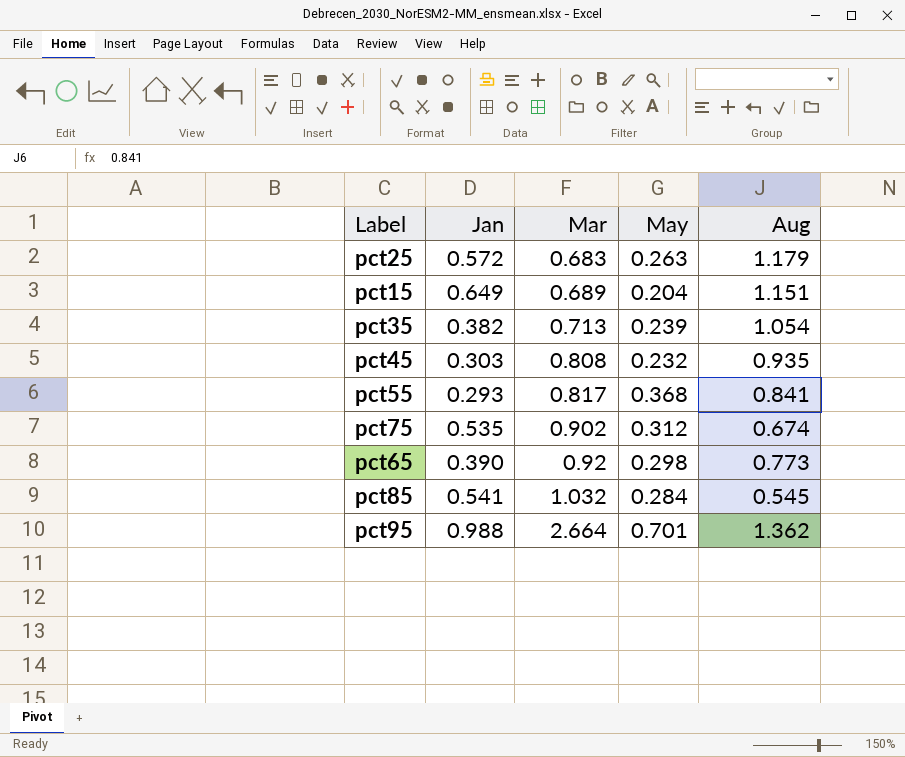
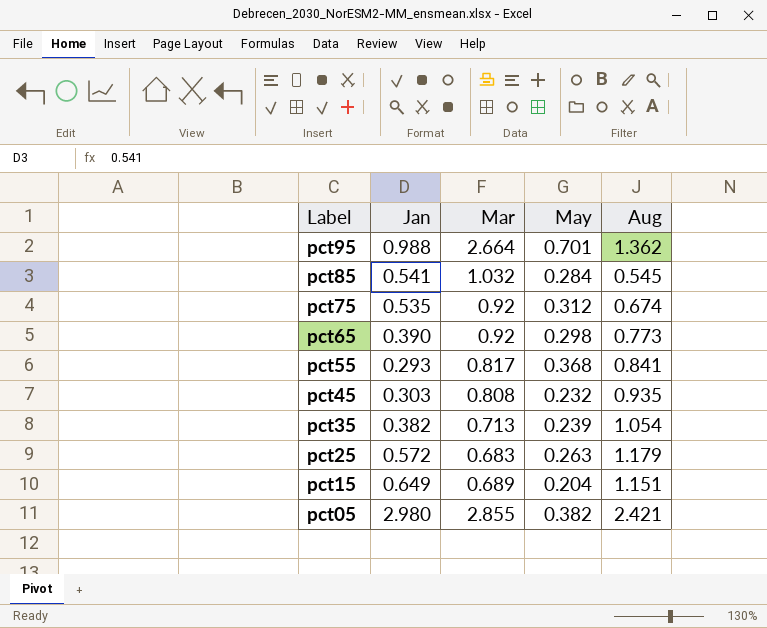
row order: Mar ascending -> Label descending
pct75 | Mar: 0.902 -> 0.92
row pct05: none -> 2.980 | 2.855 | 0.382 | 2.421

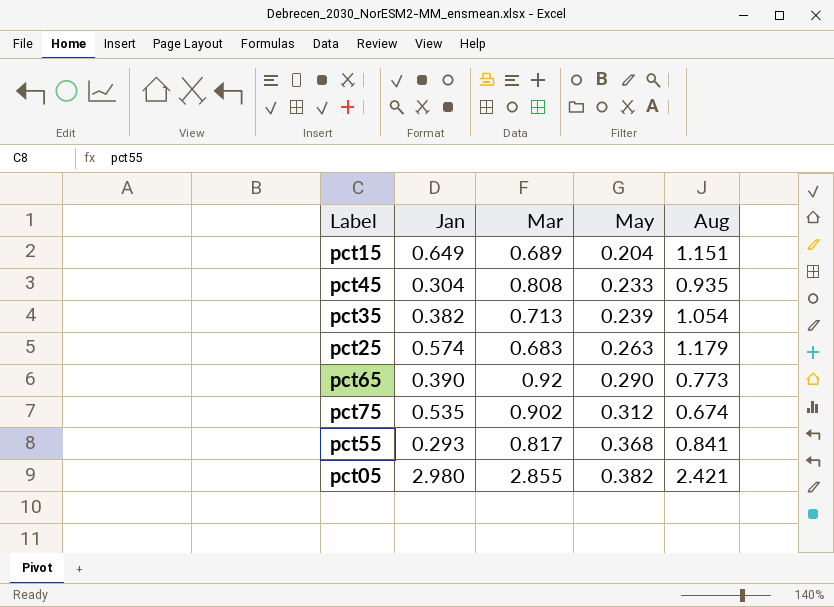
row order: Label descending -> May ascending
row pct95: 0.988 | 2.664 | 0.701 | 1.362 -> none
row pct85: 0.541 | 1.032 | 0.284 | 0.545 -> none
pct45 | Jan: 0.303 -> 0.304
pct45 | May: 0.232 -> 0.233
pct25 | Jan: 0.572 -> 0.574
pct65 | May: 0.298 -> 0.290
pct75 | Mar: 0.92 -> 0.902

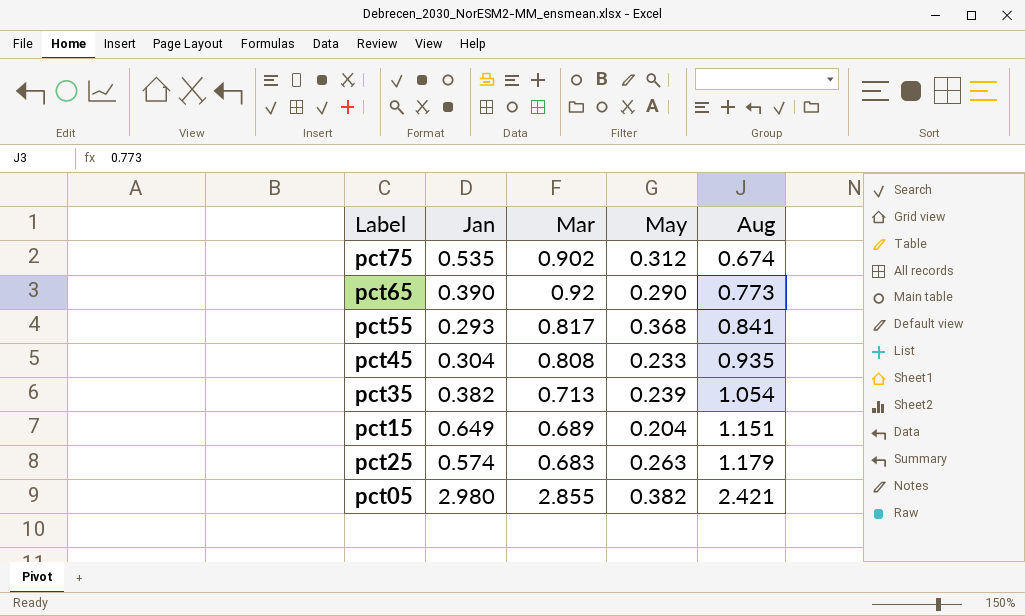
row order: May ascending -> Aug ascending

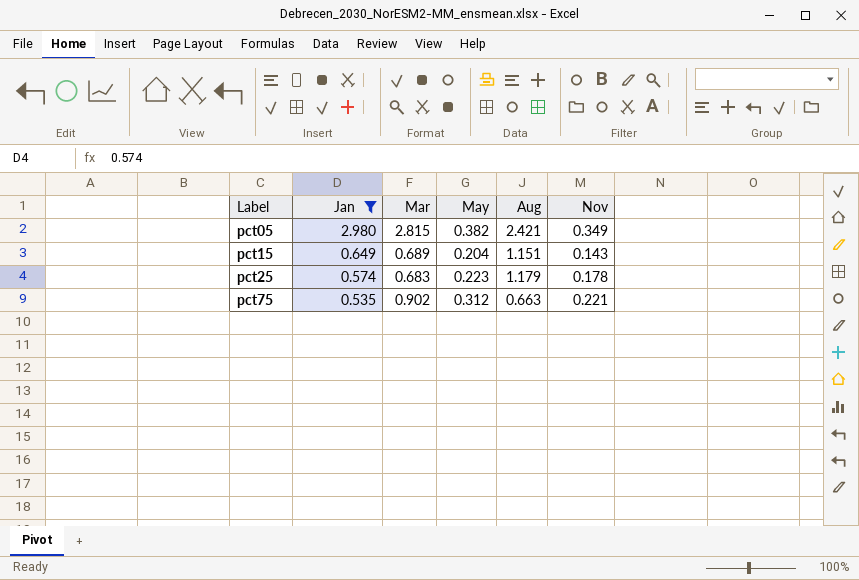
filter: none -> Jan >= 0.535
row order: Aug ascending -> Label ascending
column Nov | position: none -> 6
pct05 | Mar: 2.855 -> 2.815
pct25 | May: 0.263 -> 0.223
pct75 | Aug: 0.674 -> 0.663

